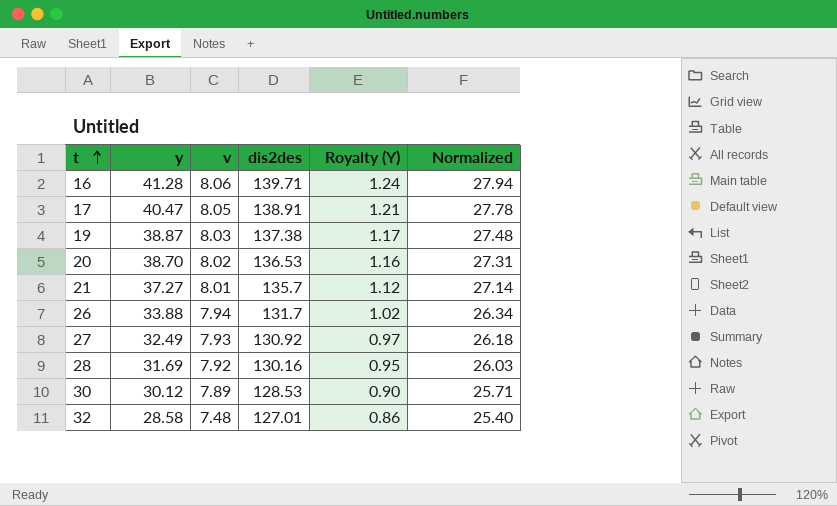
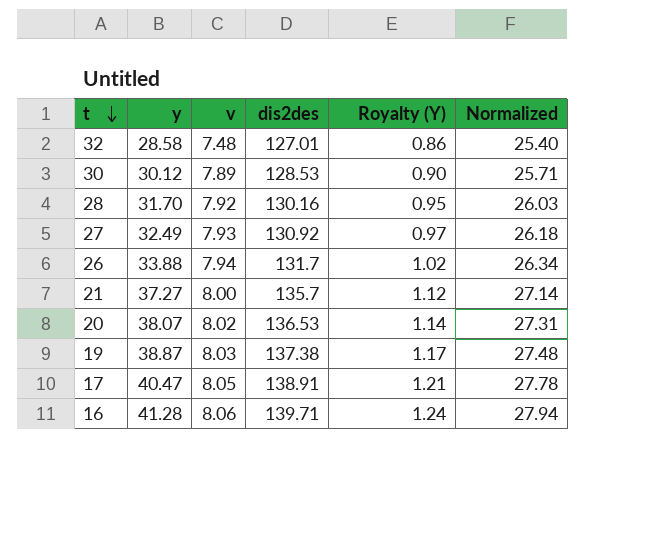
row order: t ascending -> t descending
28 | y: 31.69 -> 31.70
21 | v: 8.01 -> 8.00
20 | y: 38.70 -> 38.07
20 | Royalty (Y): 1.16 -> 1.14

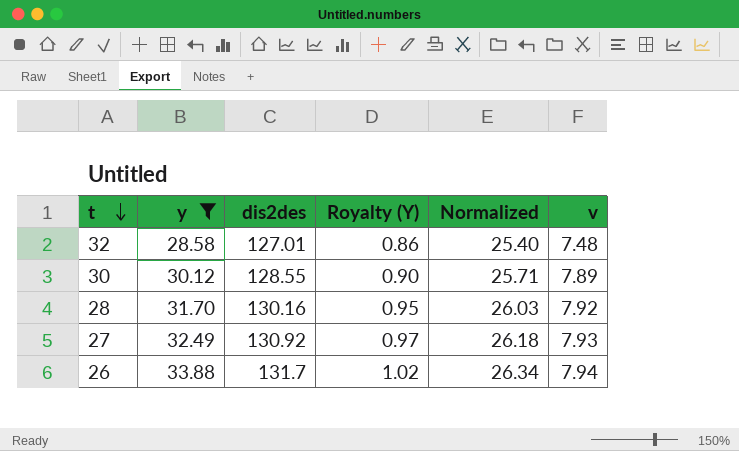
filter: none -> y <= 33.88
column v | position: 3 -> 6
30 | dis2des: 128.53 -> 128.55

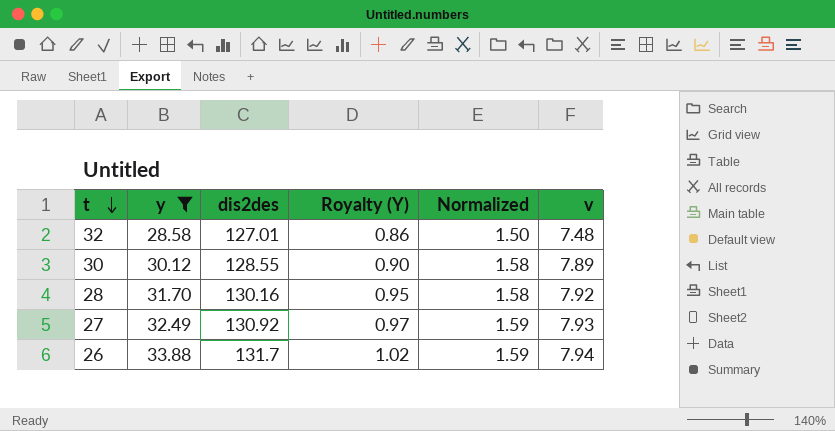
column Normalized | formula: [dis2des] * 0.2 -> [v] * 0.2

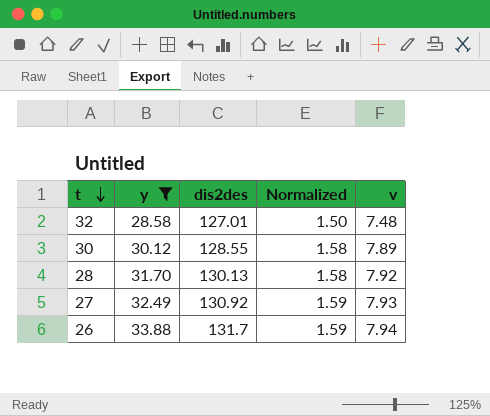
column Royalty (Y) | formula: [y] * 0.03 -> none
28 | dis2des: 130.16 -> 130.13

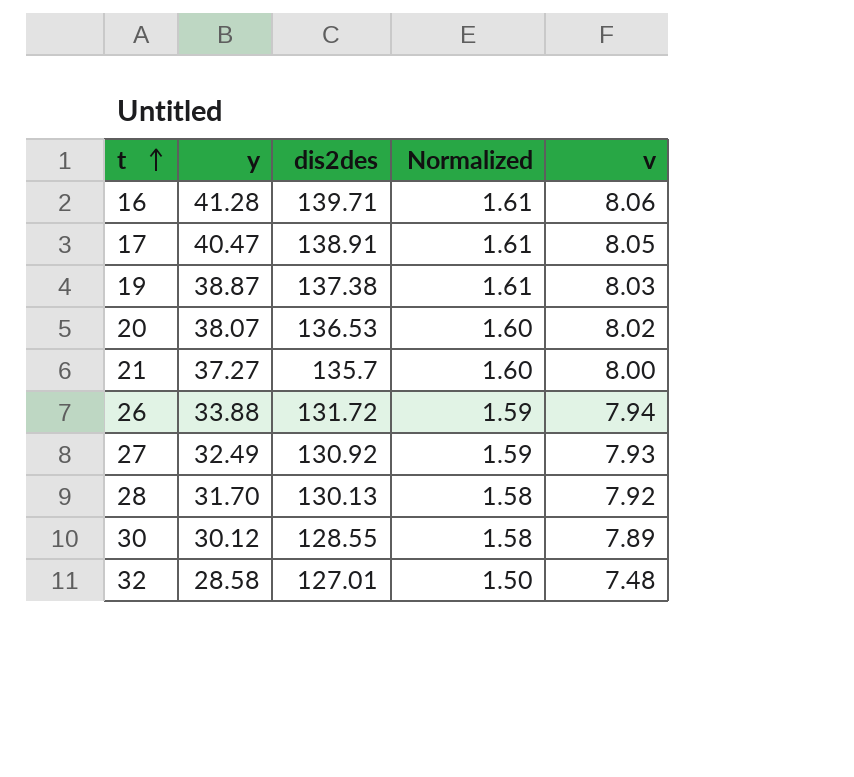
filter: y <= 33.88 -> none
row order: t descending -> t ascending
26 | dis2des: 131.7 -> 131.72

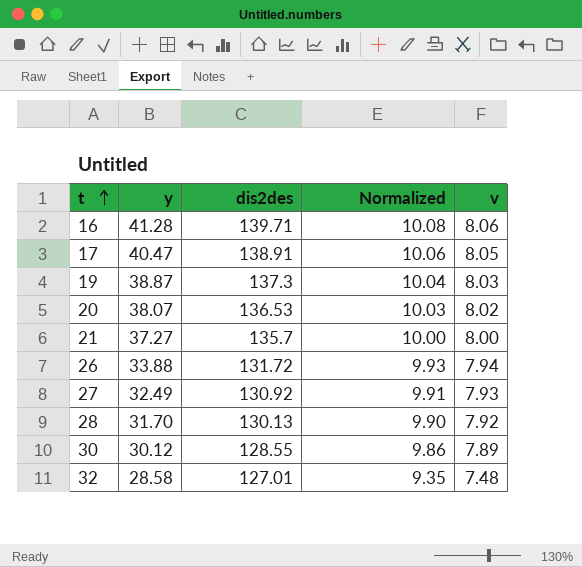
column Normalized | formula: [v] * 0.2 -> [v] * 1.25
19 | dis2des: 137.38 -> 137.3

